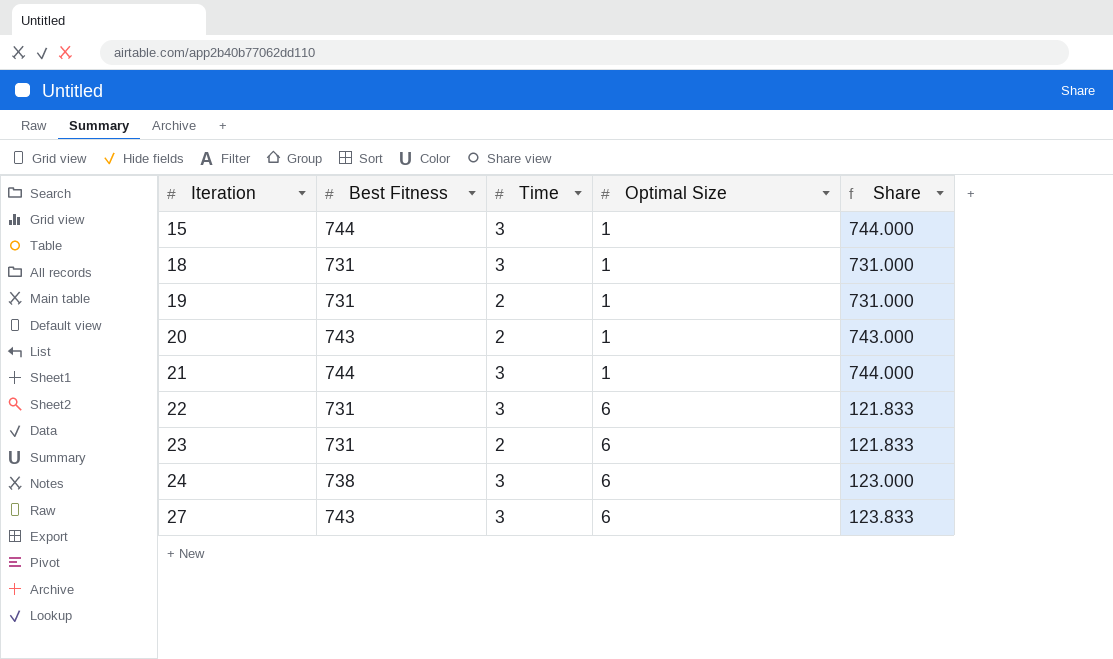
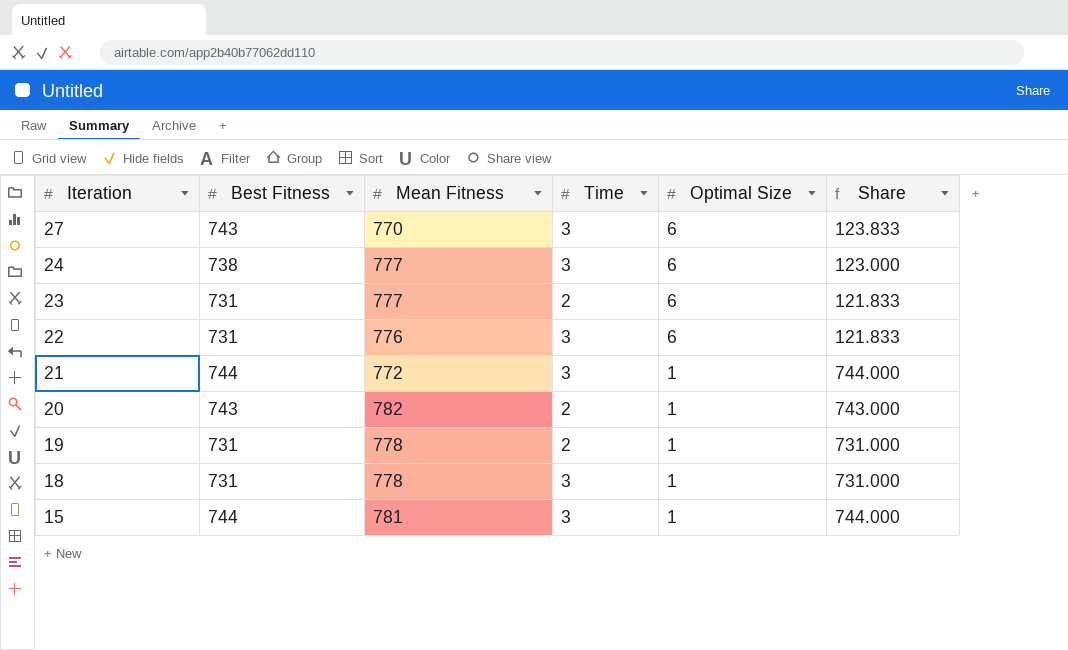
row order: Iteration ascending -> Iteration descending
column Mean Fitness | position: none -> 3

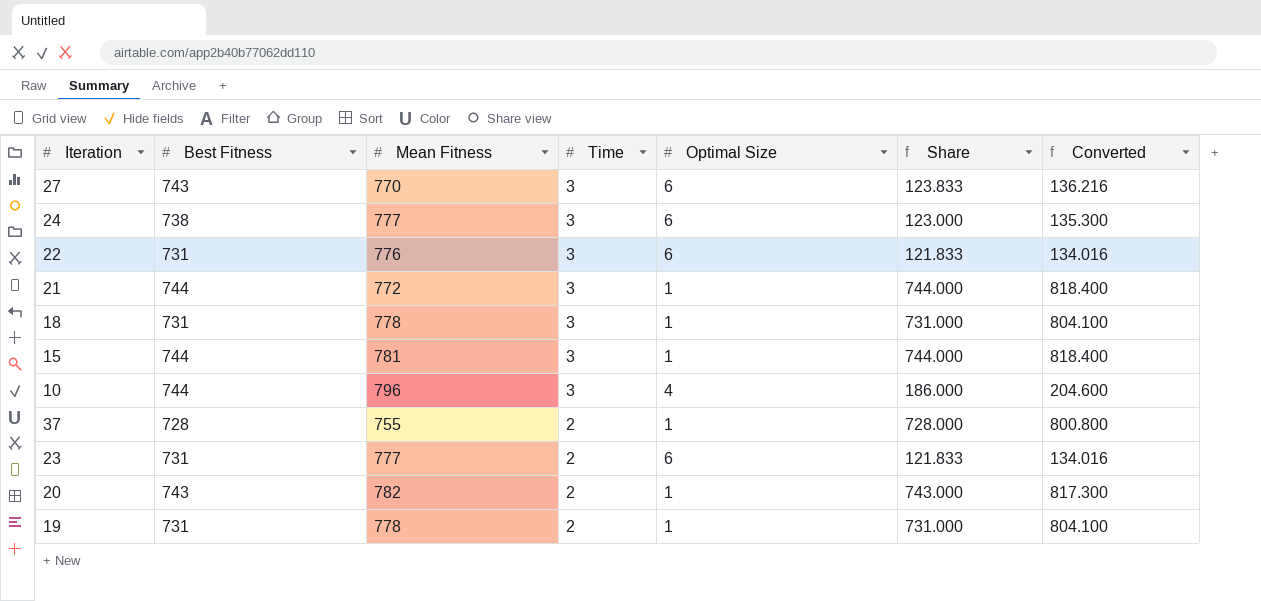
row order: Iteration descending -> Time descending
column Converted | formula: none -> [Share] * 1.1
row 10: none -> 744 | 796 | 3 | 4 | 186.000 | 204.600
row 37: none -> 728 | 755 | 2 | 1 | 728.000 | 800.800

